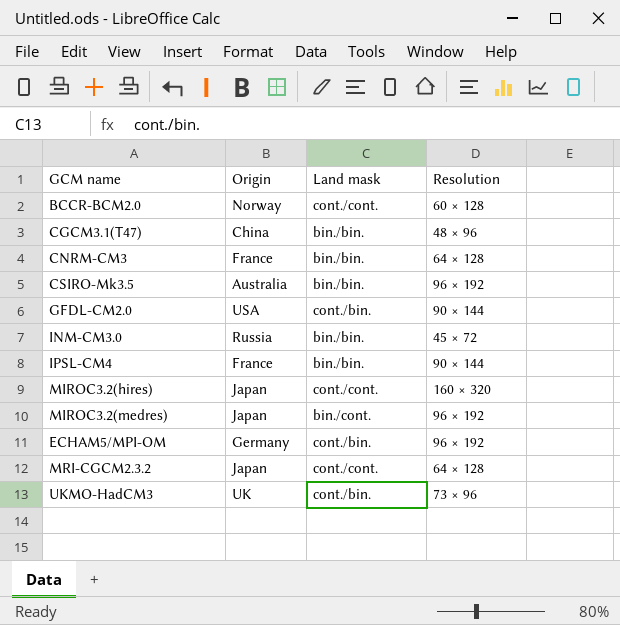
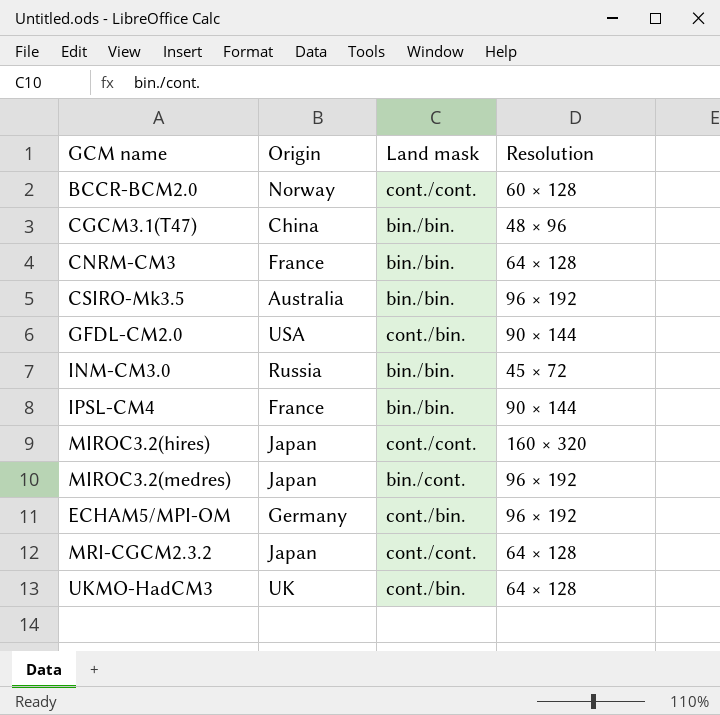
UKMO-HadCM3 | Resolution: 73 × 96 -> 64 × 128

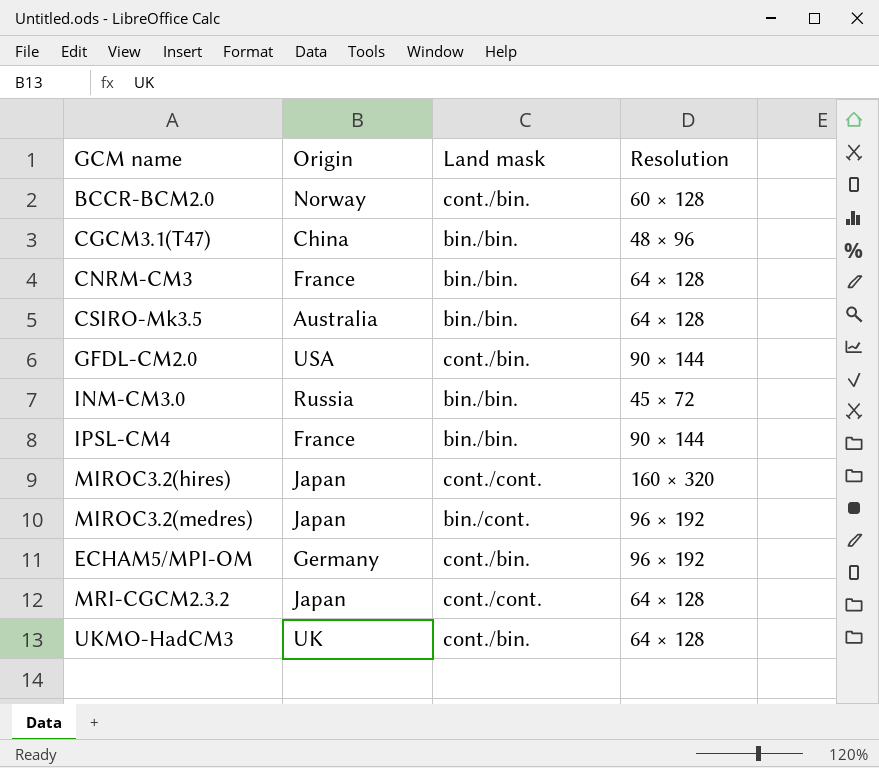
BCCR-BCM2.0 | Land mask: cont./cont. -> cont./bin.
CSIRO-Mk3.5 | Resolution: 96 × 192 -> 64 × 128

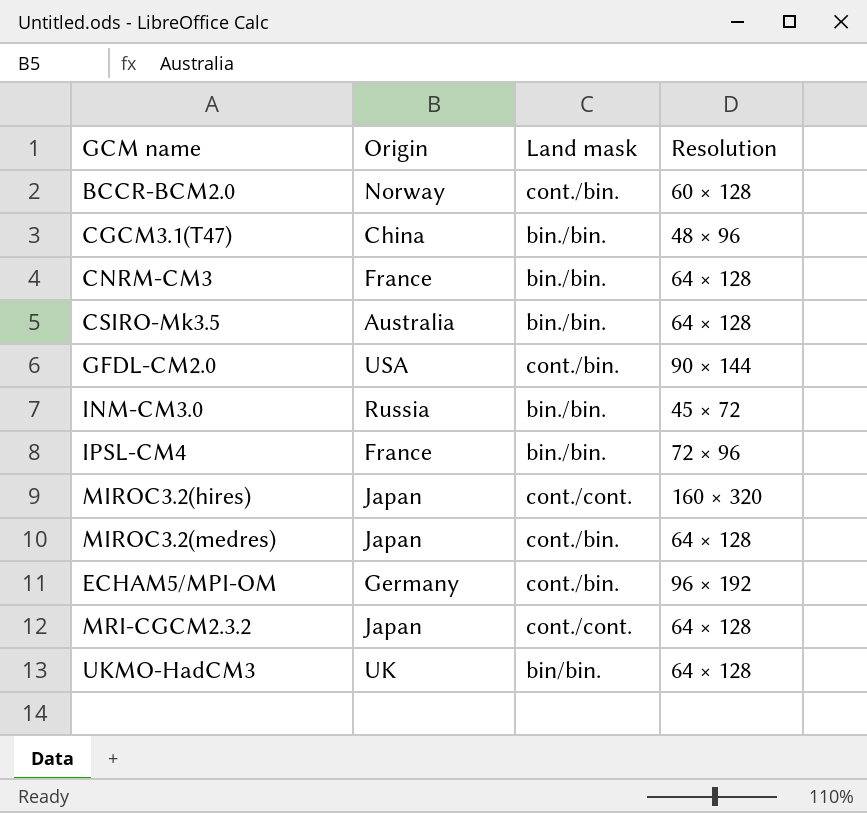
IPSL-CM4 | Resolution: 90 × 144 -> 72 × 96
MIROC3.2(medres) | Land mask: bin./cont. -> cont./bin.
MIROC3.2(medres) | Resolution: 96 × 192 -> 64 × 128
UKMO-HadCM3 | Land mask: cont./bin. -> bin/bin.

